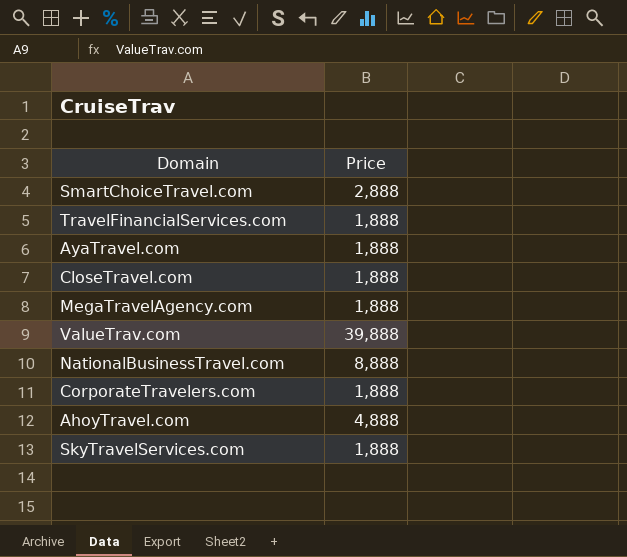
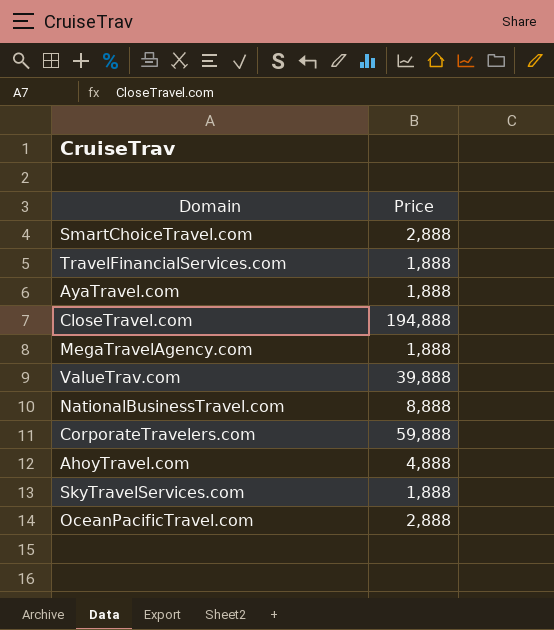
CloseTravel.com | Price: 1,888 -> 194,888
CorporateTravelers.com | Price: 1,888 -> 59,888
row OceanPacificTravel.com: none -> 2,888

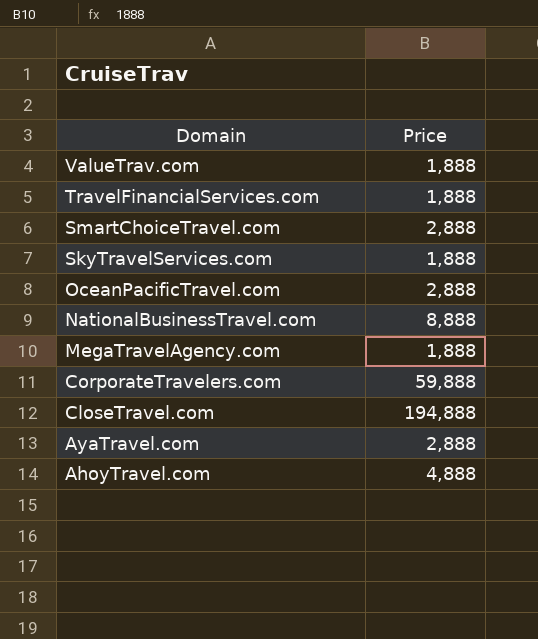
row order: none -> Domain descending
ValueTrav.com | Price: 39,888 -> 1,888
AyaTravel.com | Price: 1,888 -> 2,888

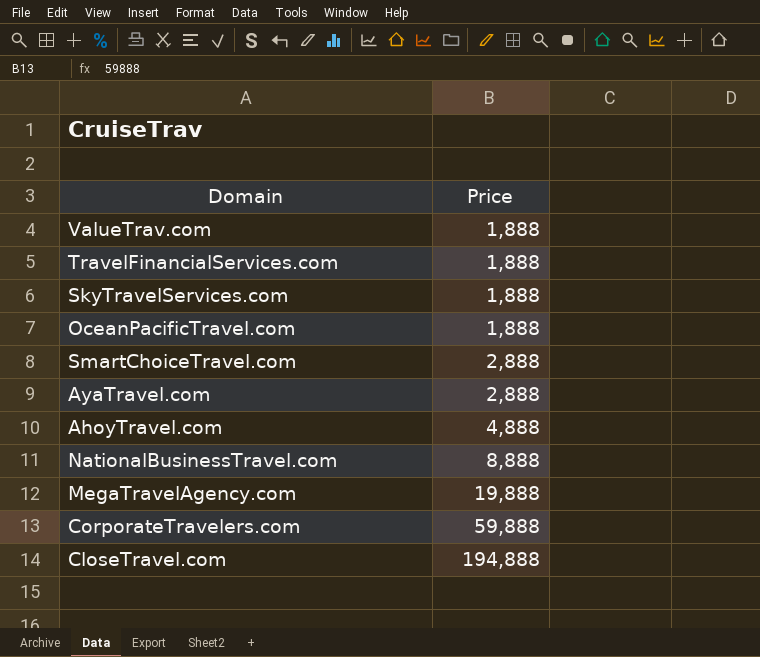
row order: Domain descending -> Price ascending
OceanPacificTravel.com | Price: 2,888 -> 1,888
MegaTravelAgency.com | Price: 1,888 -> 19,888

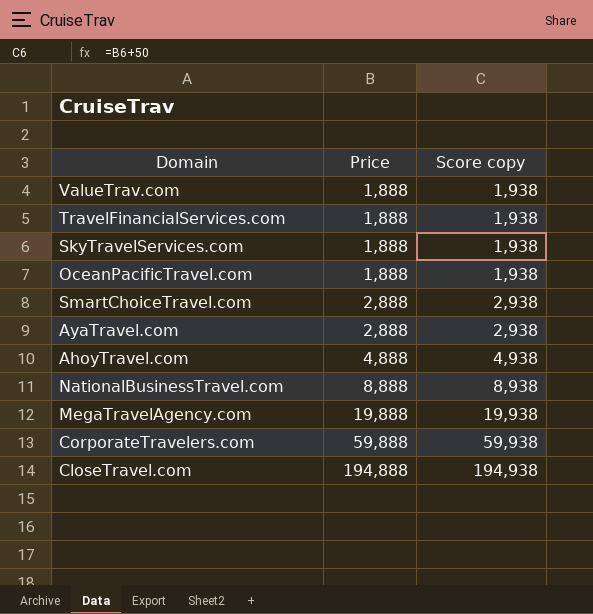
column Score copy | formula: none -> [Price] + 50

